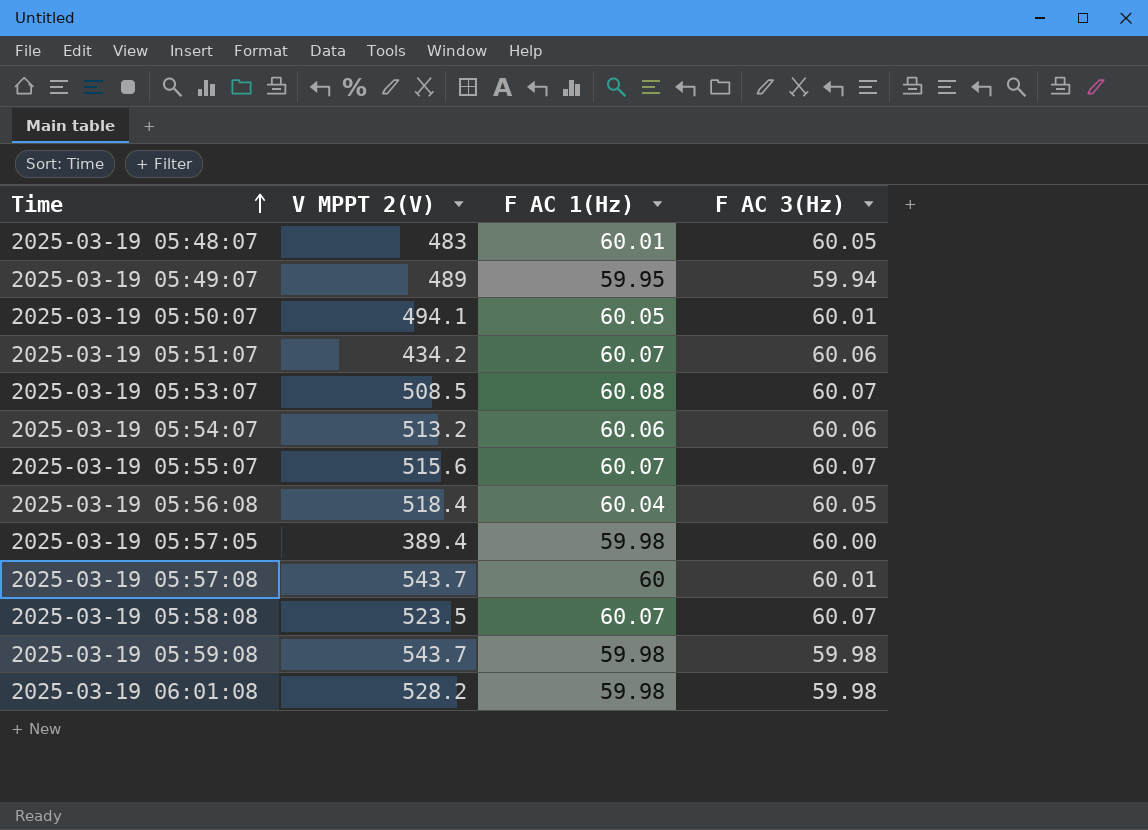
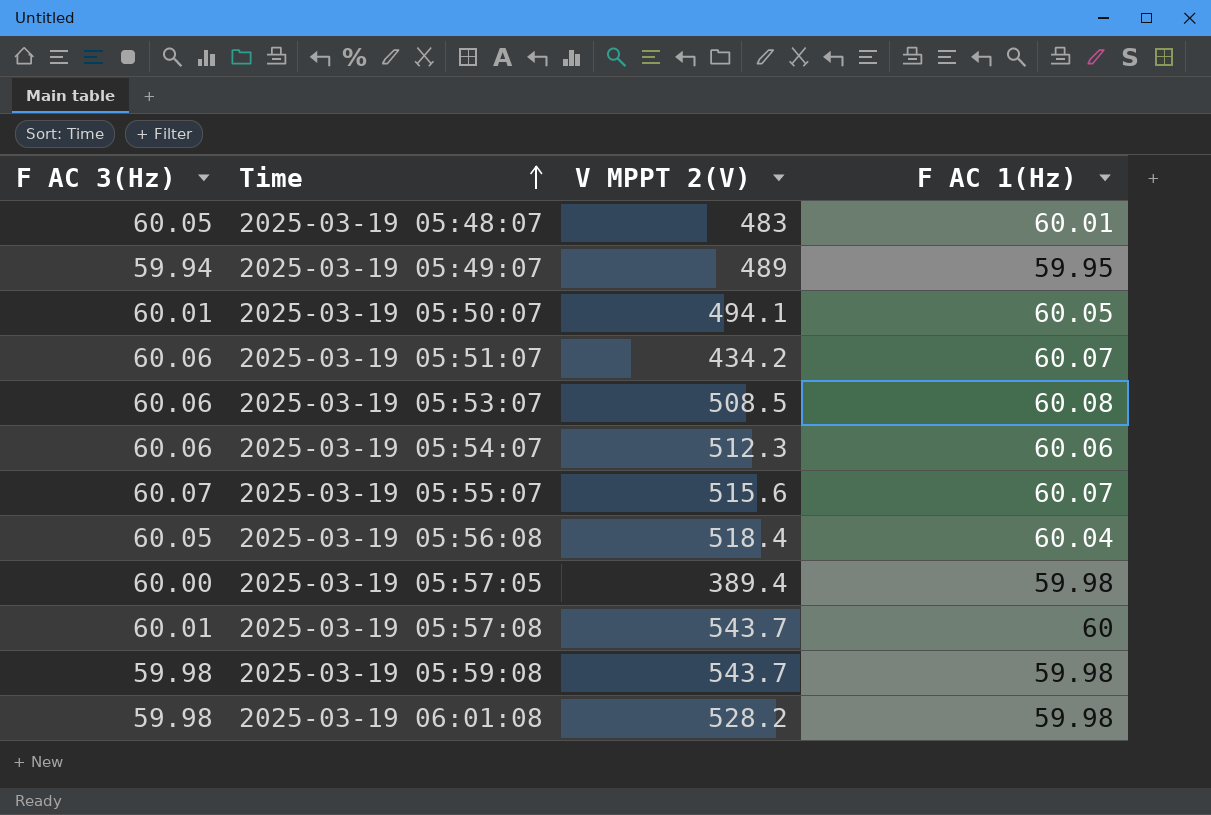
column F AC 3(Hz) | position: 4 -> 1
row 2025-03-19 05:58:08: 523.5 | 60.07 | 60.07 -> none
2025-03-19 05:53:07 | F AC 3(Hz): 60.07 -> 60.06
2025-03-19 05:54:07 | V MPPT 2(V): 513.2 -> 512.3

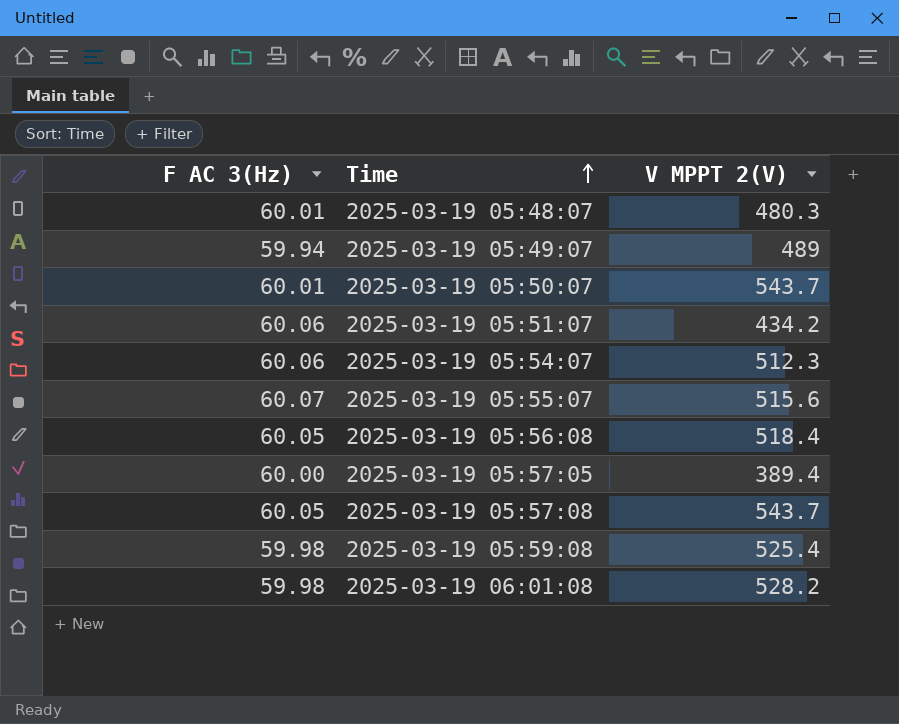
column F AC 1(Hz) | position: 4 -> none
row 2025-03-19 05:53:07: 60.06 | 508.5 | 60.08 -> none
2025-03-19 05:48:07 | F AC 3(Hz): 60.05 -> 60.01
2025-03-19 05:48:07 | V MPPT 2(V): 483 -> 480.3
2025-03-19 05:50:07 | V MPPT 2(V): 494.1 -> 543.7
2025-03-19 05:57:08 | F AC 3(Hz): 60.01 -> 60.05
2025-03-19 05:59:08 | V MPPT 2(V): 543.7 -> 525.4

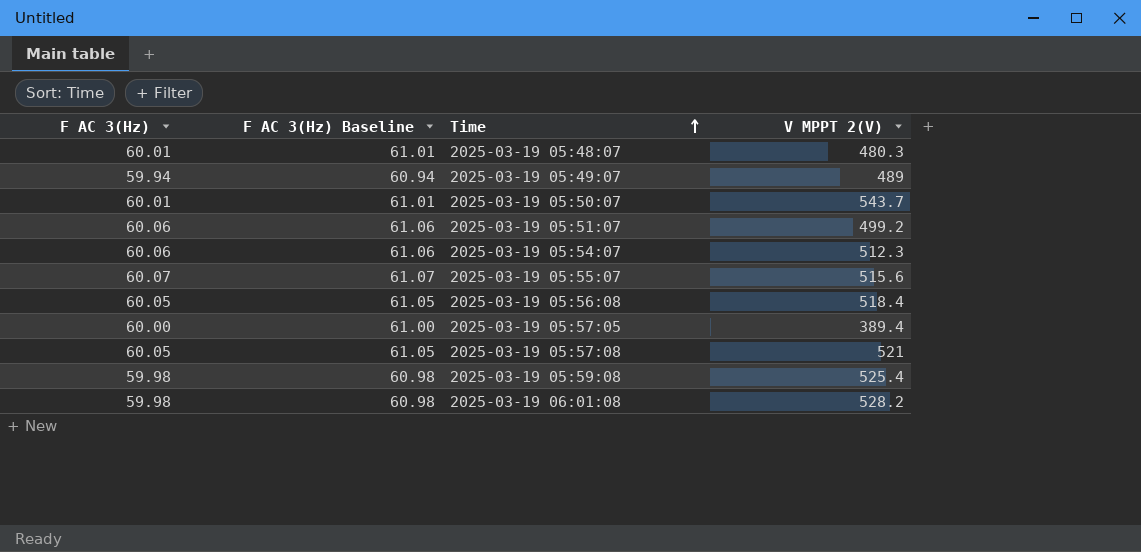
column F AC 3(Hz) Baseline | formula: none -> [F AC 3(Hz)] + 1
2025-03-19 05:51:07 | V MPPT 2(V): 434.2 -> 499.2
2025-03-19 05:57:08 | V MPPT 2(V): 543.7 -> 521

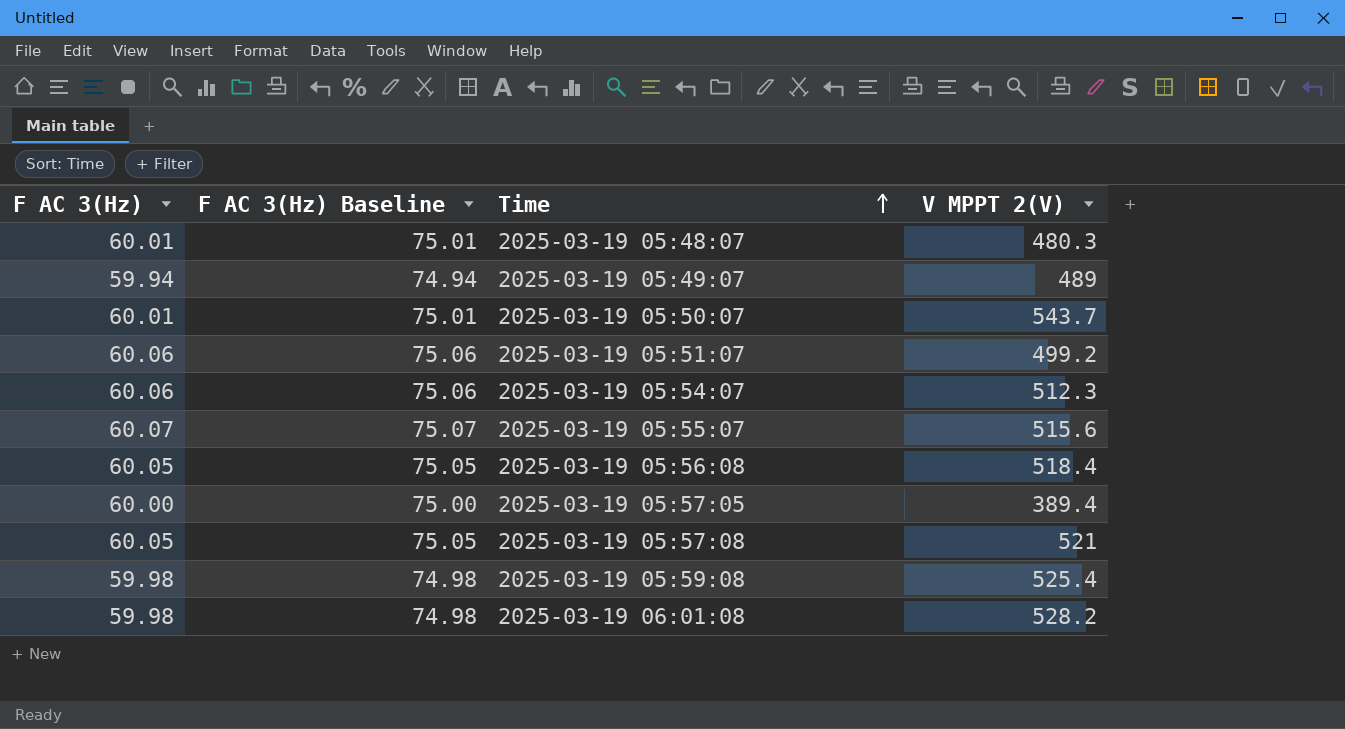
column F AC 3(Hz) Baseline | formula: [F AC 3(Hz)] + 1 -> [F AC 3(Hz)] + 15

